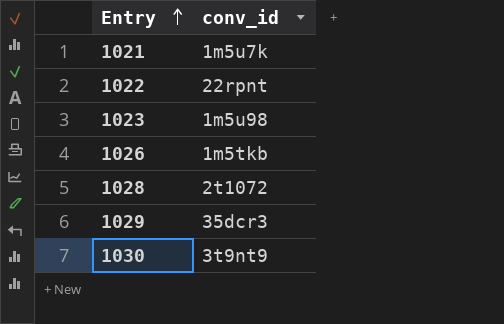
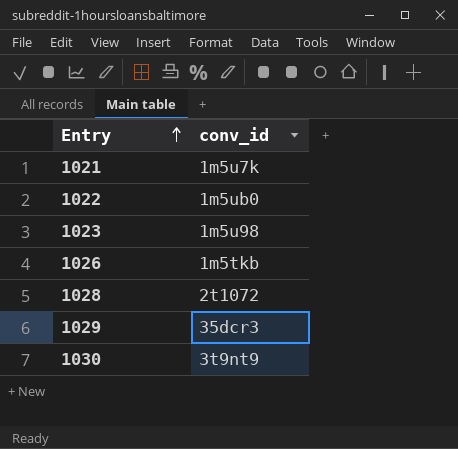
1022 | conv_id: 22rpnt -> 1m5ub0

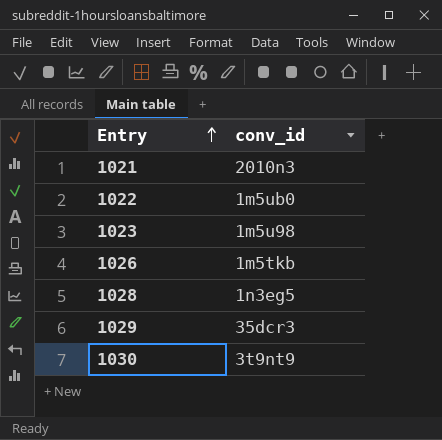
1021 | conv_id: 1m5u7k -> 2010n3
1028 | conv_id: 2t1072 -> 1n3eg5

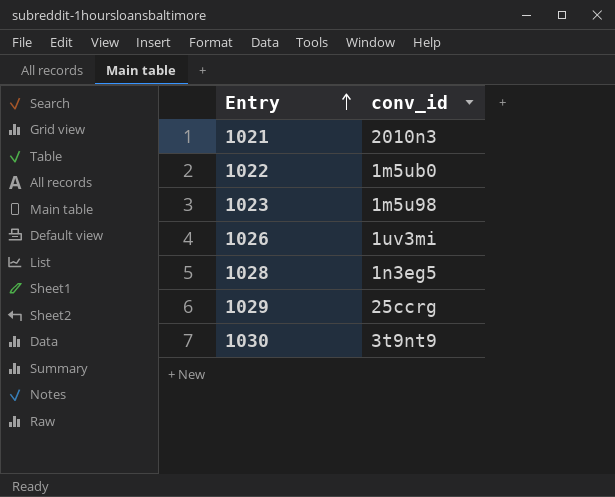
1026 | conv_id: 1m5tkb -> 1uv3mi
1029 | conv_id: 35dcr3 -> 25ccrg

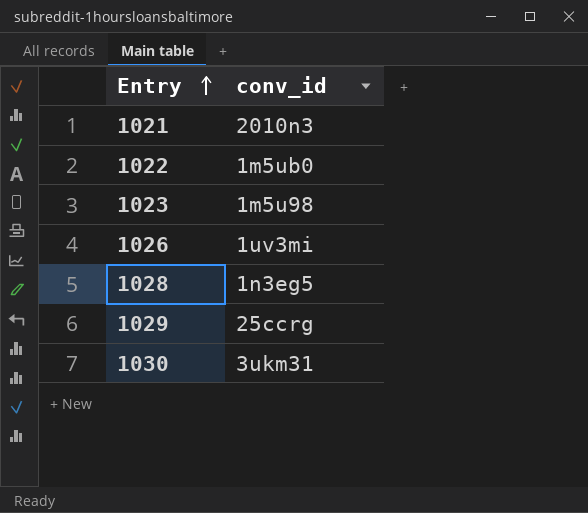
1030 | conv_id: 3t9nt9 -> 3ukm31

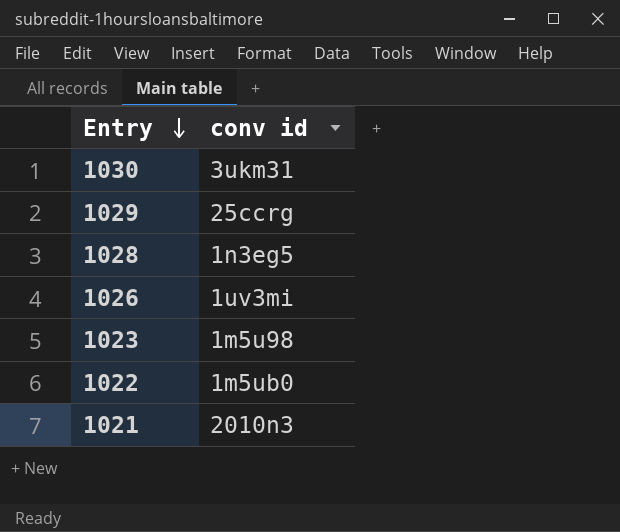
row order: Entry ascending -> Entry descending
column name: conv_id -> conv id

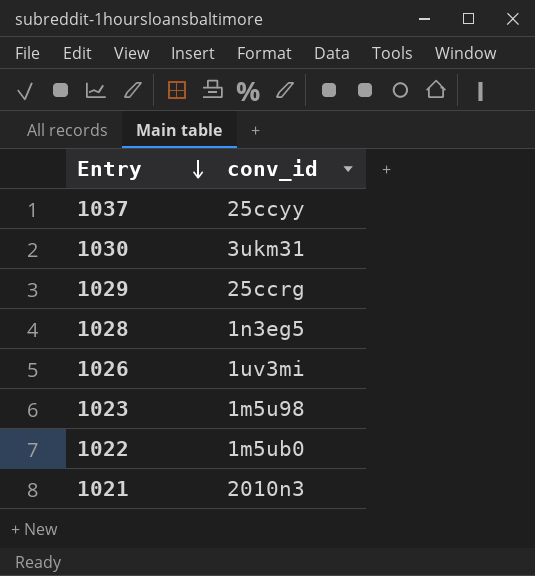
column name: conv id -> conv_id
row 1037: none -> 25ccyy

